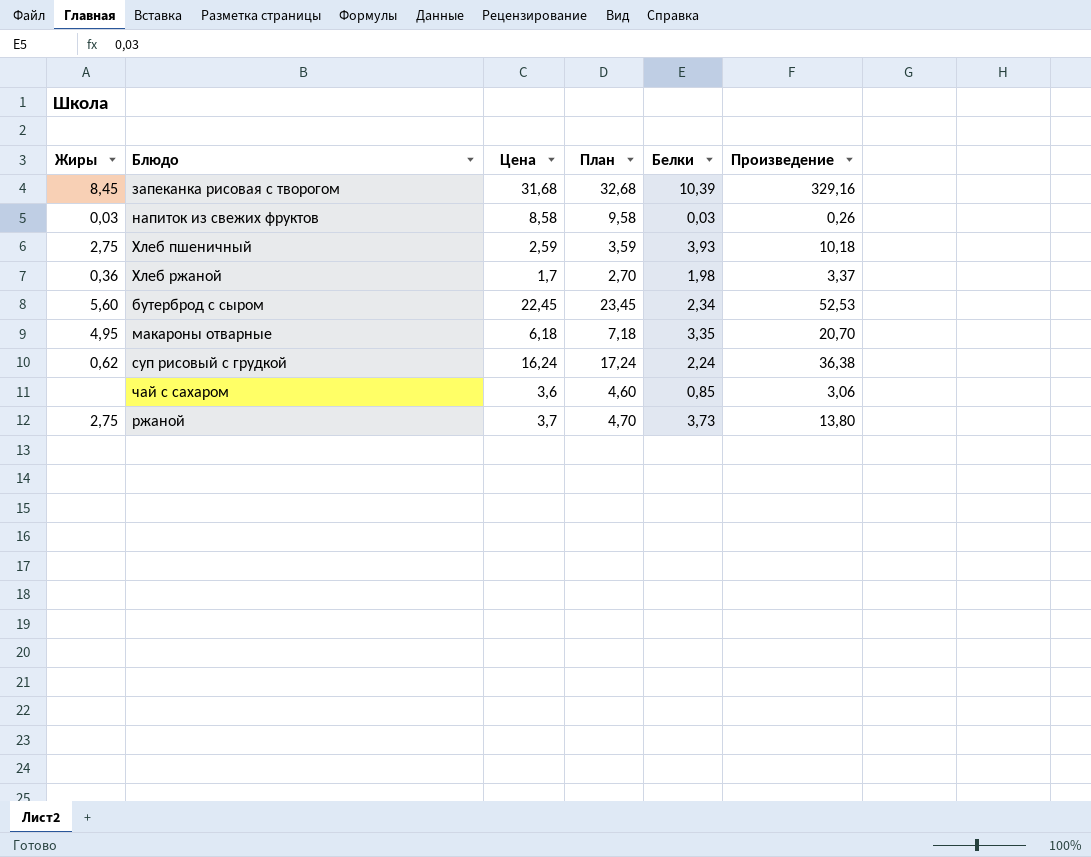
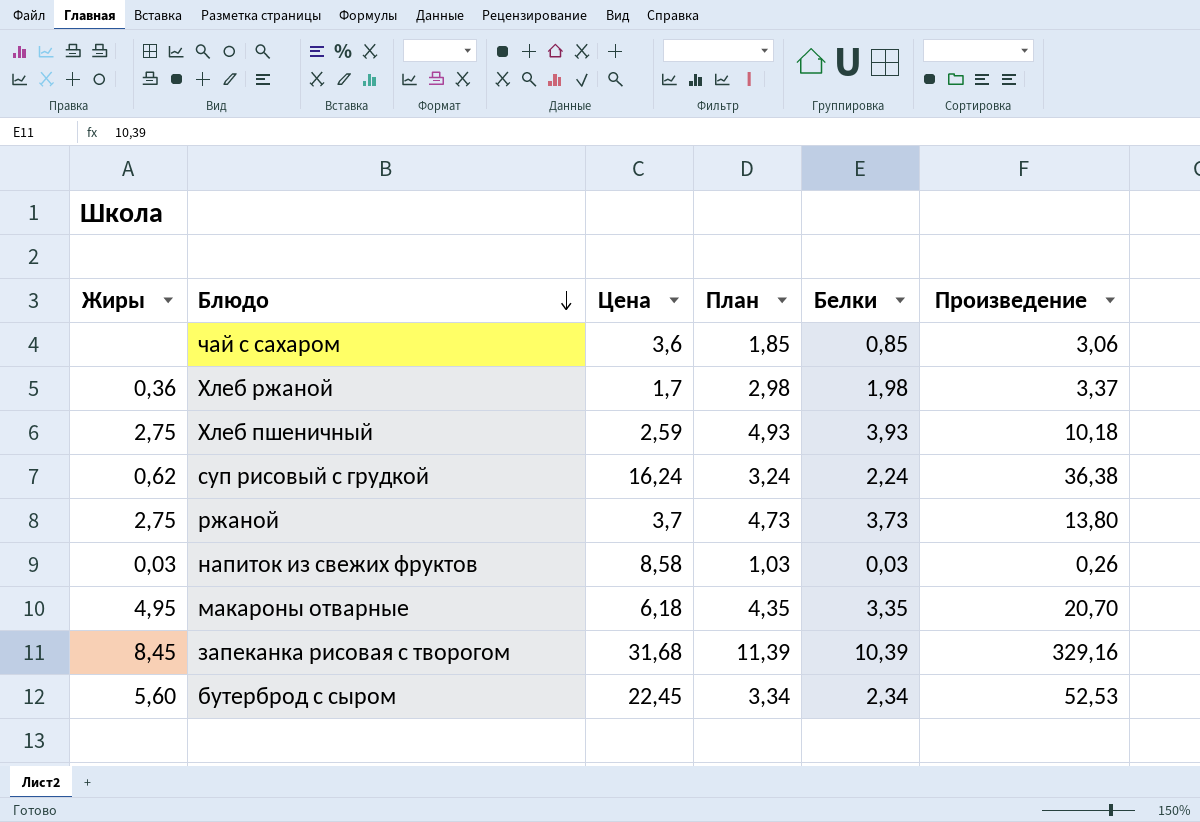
row order: none -> Блюдо descending
column План | formula: [Цена] + 1 -> [Белки] + 1

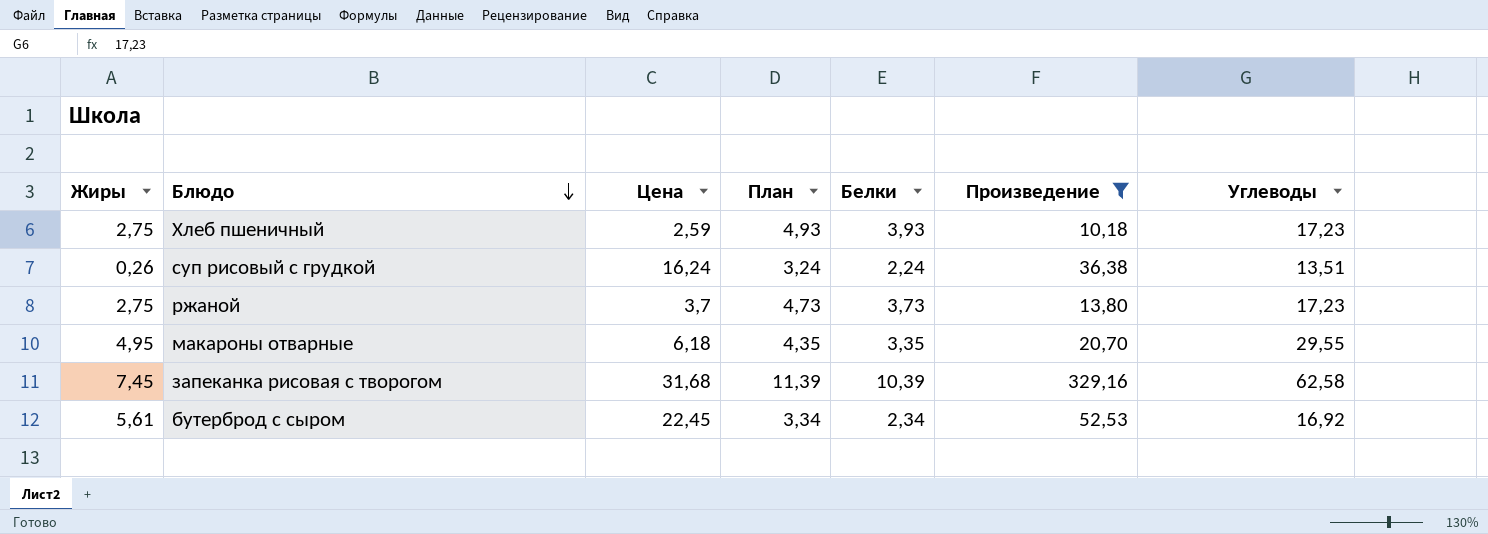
filter: none -> Произведение >= 10,18
column Углеводы | position: none -> 7
суп рисовый с грудкой | Жиры: 0,62 -> 0,26
запеканка рисовая с творогом | Жиры: 8,45 -> 7,45
бутерброд с сыром | Жиры: 5,60 -> 5,61

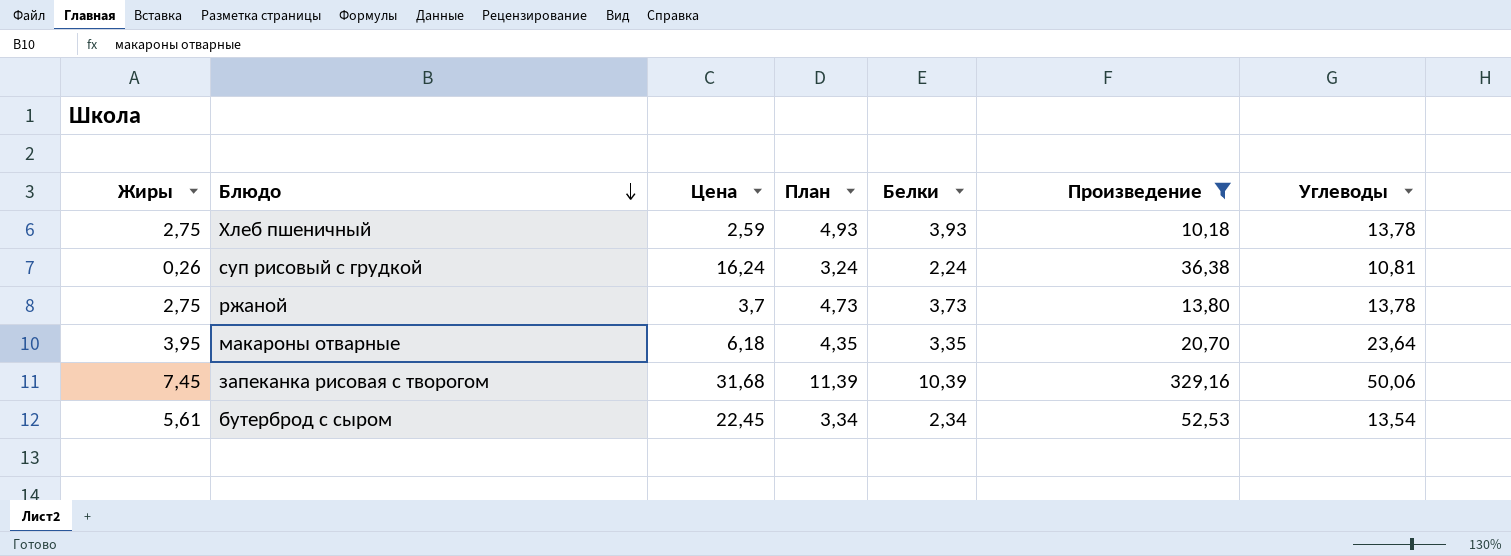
Хлеб пшеничный | Углеводы: 17,23 -> 13,78
суп рисовый с грудкой | Углеводы: 13,51 -> 10,81
ржаной | Углеводы: 17,23 -> 13,78
макароны отварные | Жиры: 4,95 -> 3,95
макароны отварные | Углеводы: 29,55 -> 23,64
запеканка рисовая с творогом | Углеводы: 62,58 -> 50,06
бутерброд с сыром | Углеводы: 16,92 -> 13,54

